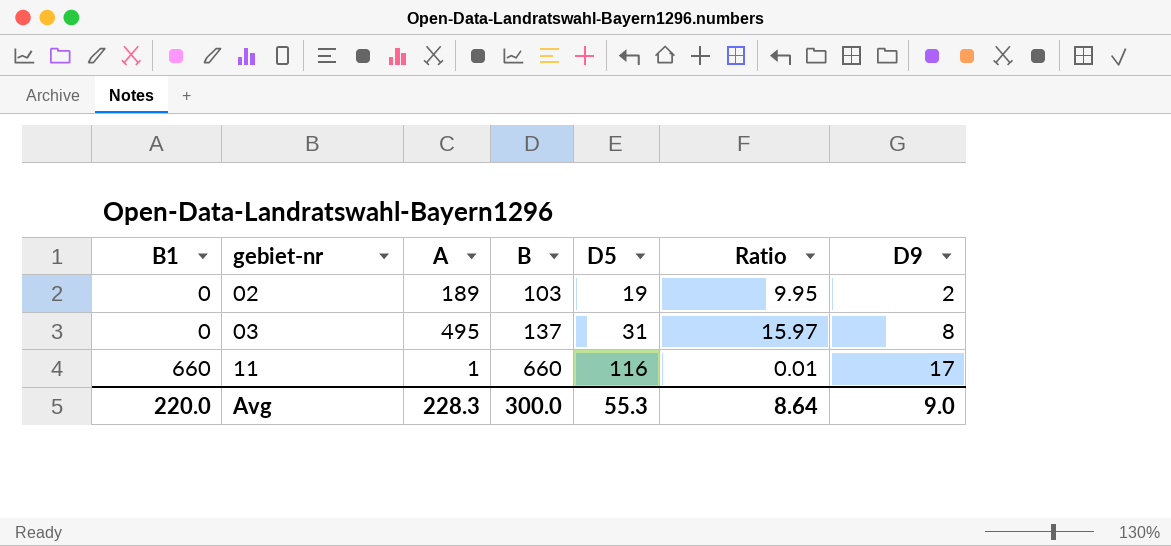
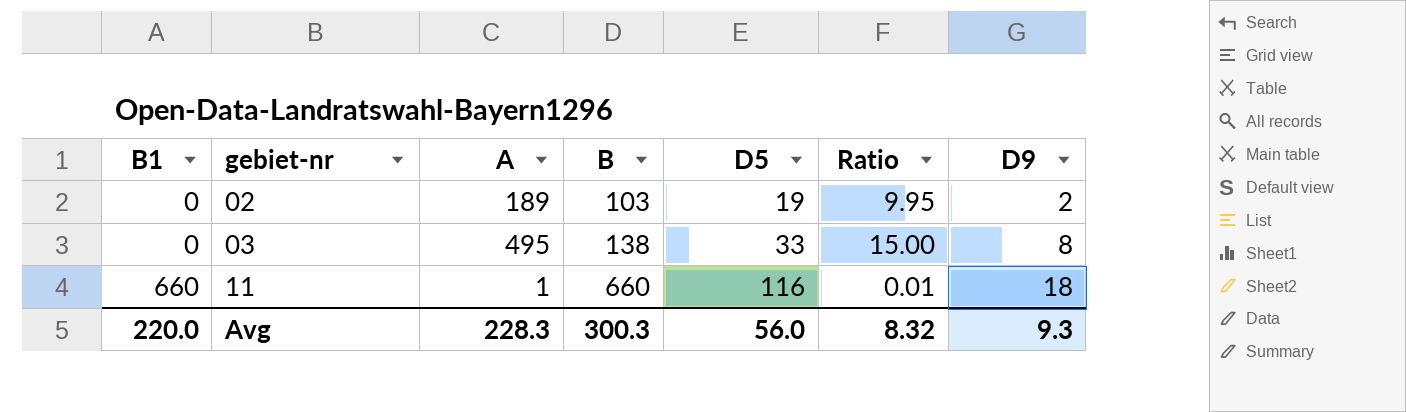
03 | B: 137 -> 138
03 | D5: 31 -> 33
03 | Ratio: 15.97 -> 15.00
11 | D9: 17 -> 18
Avg | B: 300.0 -> 300.3
Avg | D5: 55.3 -> 56.0
Avg | Ratio: 8.64 -> 8.32
Avg | D9: 9.0 -> 9.3

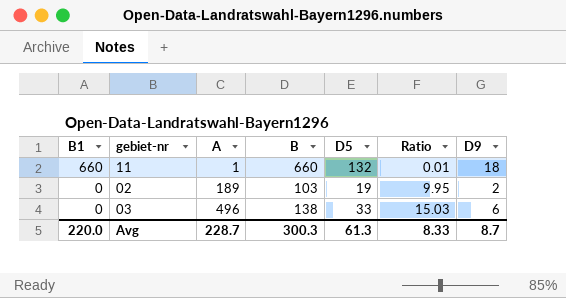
row order: B1 ascending -> B1 descending
11 | D5: 116 -> 132
03 | A: 495 -> 496
03 | Ratio: 15.00 -> 15.03
03 | D9: 8 -> 6
Avg | A: 228.3 -> 228.7
Avg | D5: 56.0 -> 61.3
Avg | Ratio: 8.32 -> 8.33
Avg | D9: 9.3 -> 8.7

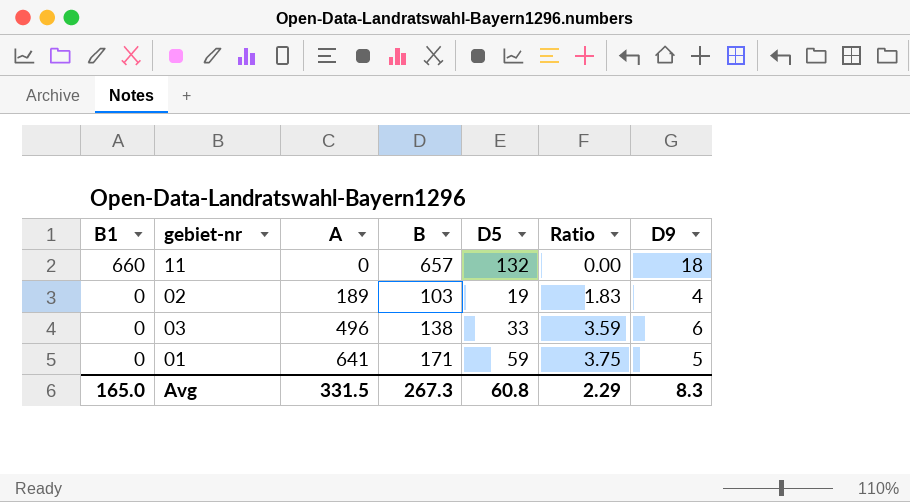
column Ratio | formula: [A] / [D5] -> [A] / [B]
11 | A: 1 -> 0
11 | B: 660 -> 657
02 | D9: 2 -> 4
row 01: none -> 0 | 641 | 171 | 59 | 3.75 | 5
Avg | B1: 220.0 -> 165.0
Avg | A: 228.7 -> 331.5
Avg | B: 300.3 -> 267.3
Avg | D5: 61.3 -> 60.8
Avg | Ratio: 8.33 -> 2.29
Avg | D9: 8.7 -> 8.3

